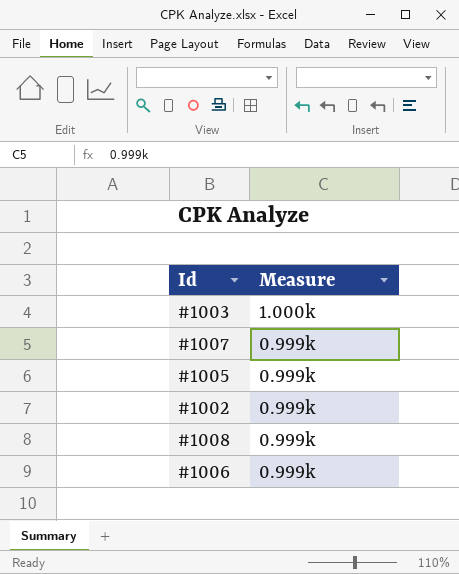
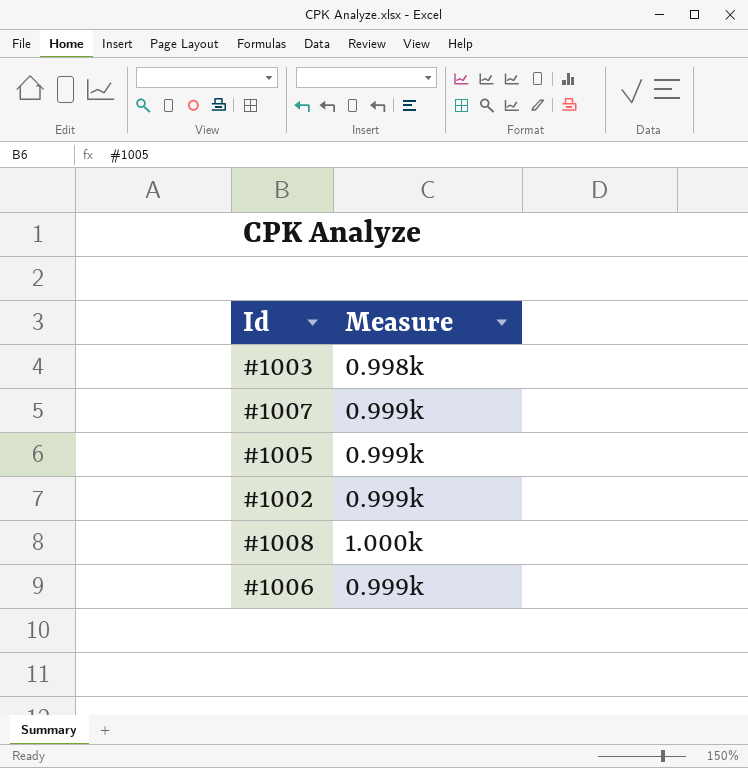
#1003 | Measure: 1.000k -> 0.998k
#1008 | Measure: 0.999k -> 1.000k

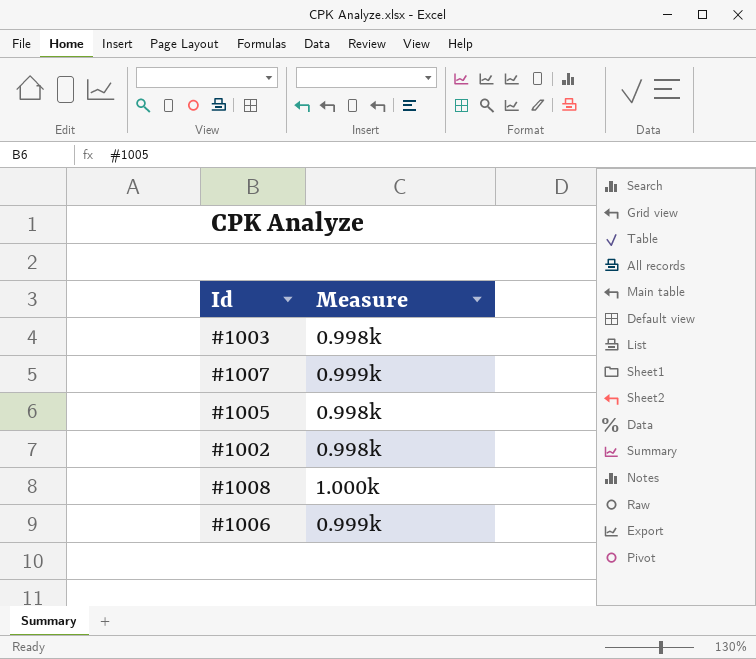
#1005 | Measure: 0.999k -> 0.998k
#1002 | Measure: 0.999k -> 0.998k

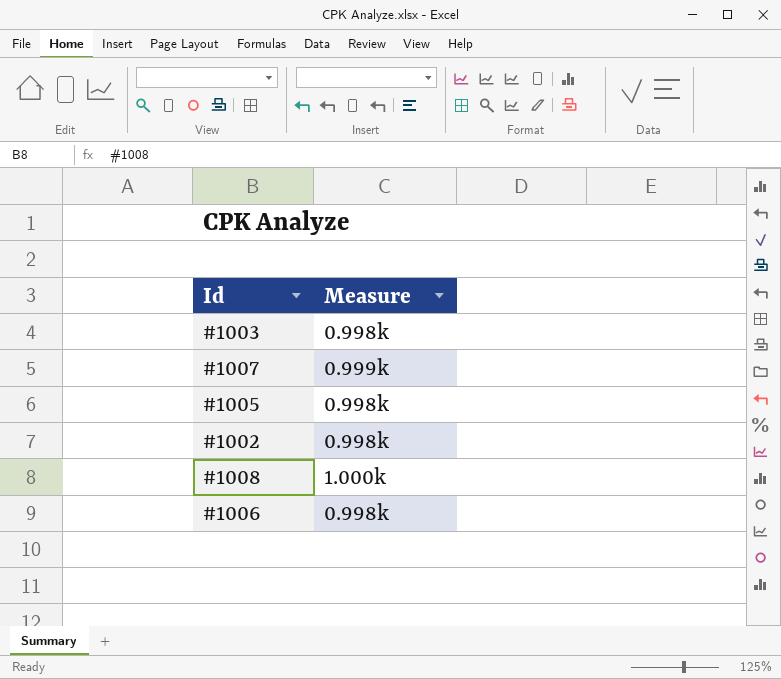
#1006 | Measure: 0.999k -> 0.998k

